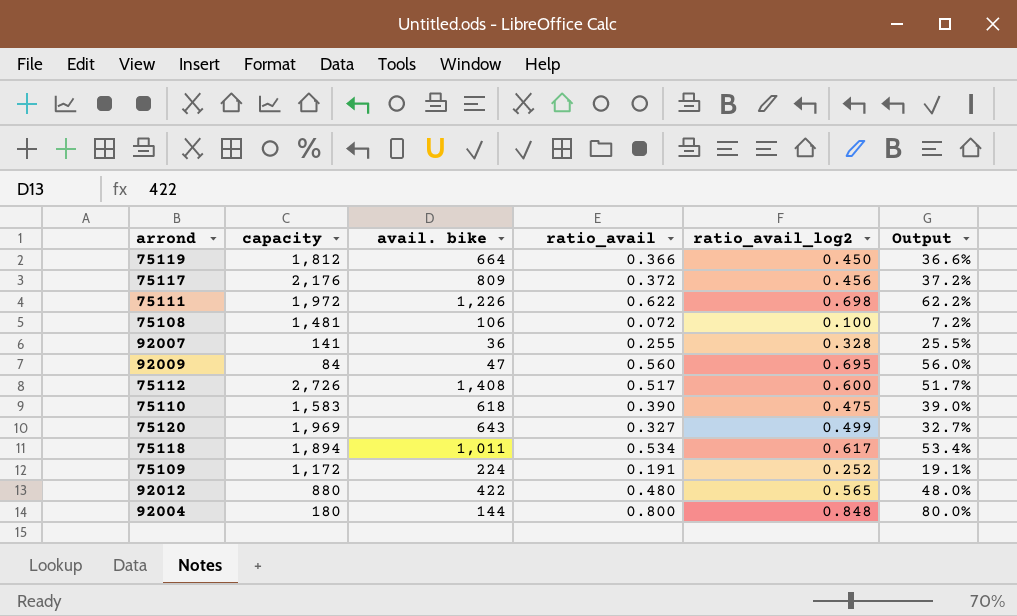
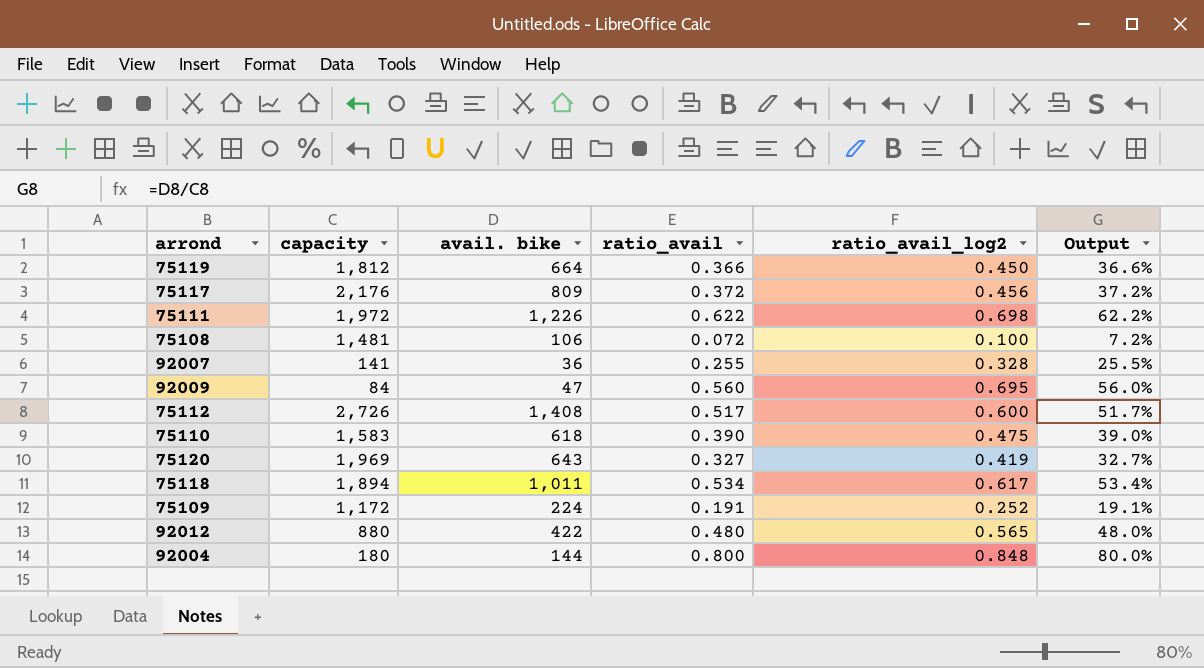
75120 | ratio_avail_log2: 0.499 -> 0.419

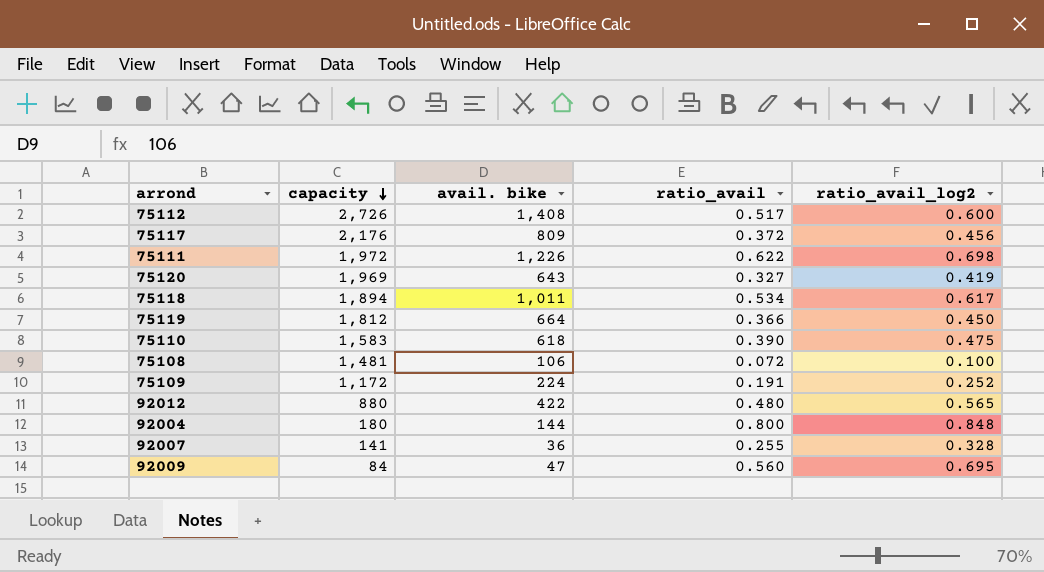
row order: none -> capacity descending
column Output | formula: [avail. bike] / [capacity] -> none

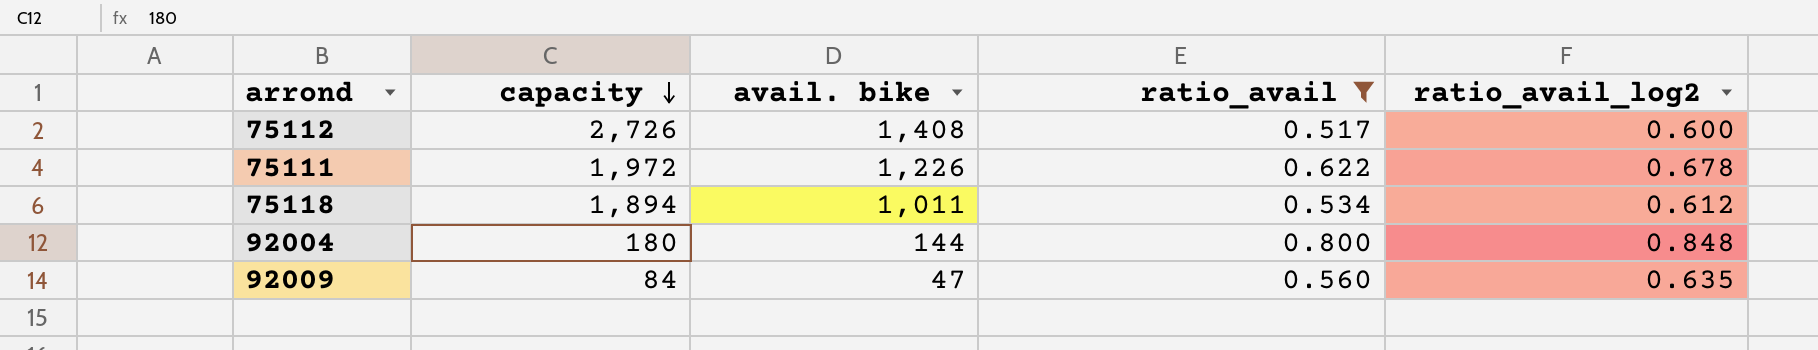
filter: none -> ratio_avail >= 0.517
75111 | ratio_avail_log2: 0.698 -> 0.678
75118 | ratio_avail_log2: 0.617 -> 0.612
92009 | ratio_avail_log2: 0.695 -> 0.635

